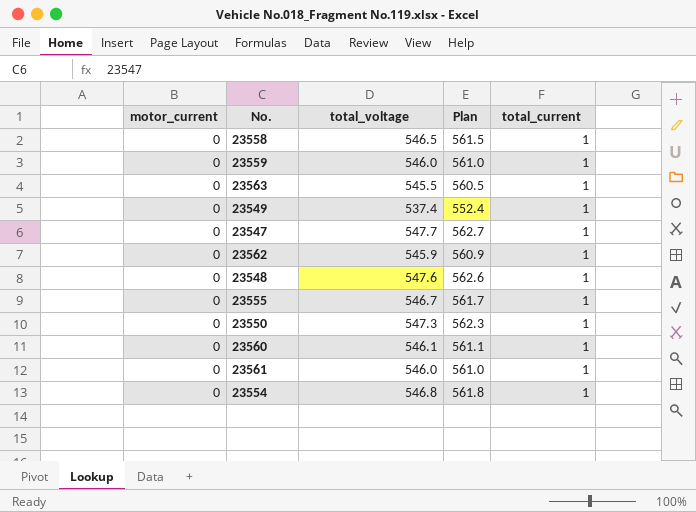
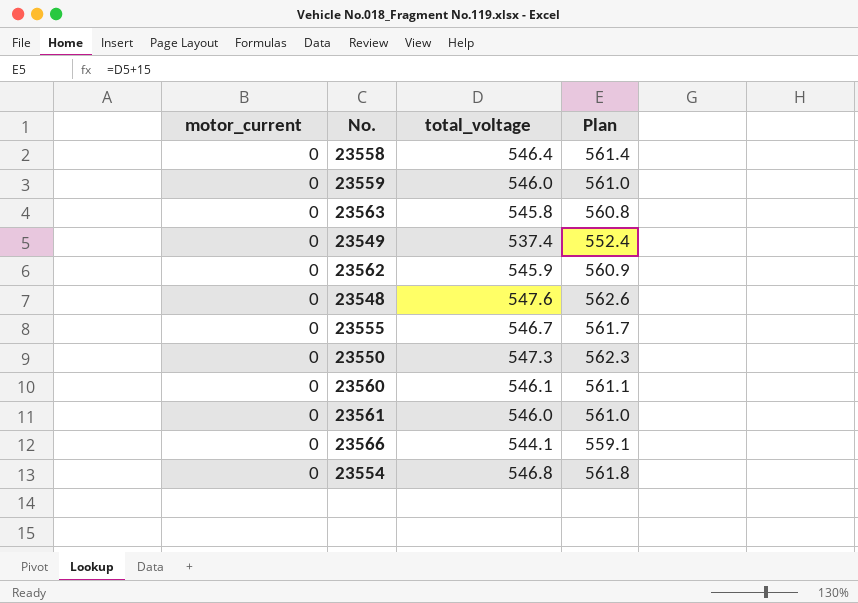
column total_current | position: 5 -> none
row 23547: 0 | 547.7 | 562.7 | 1 -> none
23558 | total_voltage: 546.5 -> 546.4
23558 | Plan: 561.5 -> 561.4
23563 | total_voltage: 545.5 -> 545.8
23563 | Plan: 560.5 -> 560.8
row 23566: none -> 0 | 544.1 | 559.1

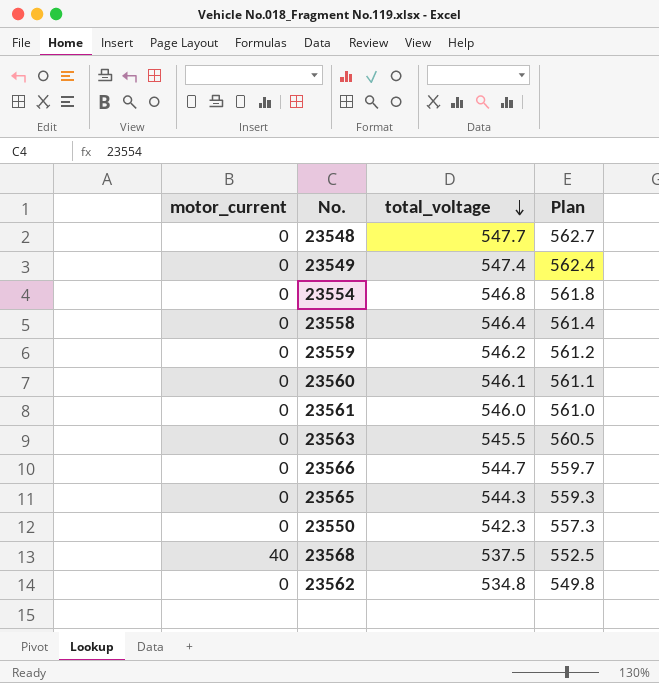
row order: none -> total_voltage descending
row 23555: 0 | 546.7 | 561.7 -> none
23548 | total_voltage: 547.6 -> 547.7
23548 | Plan: 562.6 -> 562.7
23549 | total_voltage: 537.4 -> 547.4
23549 | Plan: 552.4 -> 562.4
23559 | total_voltage: 546.0 -> 546.2
23559 | Plan: 561.0 -> 561.2
23563 | total_voltage: 545.8 -> 545.5
23563 | Plan: 560.8 -> 560.5
23566 | total_voltage: 544.1 -> 544.7
23566 | Plan: 559.1 -> 559.7
row 23565: none -> 0 | 544.3 | 559.3
23550 | total_voltage: 547.3 -> 542.3
23550 | Plan: 562.3 -> 557.3
row 23568: none -> 40 | 537.5 | 552.5
23562 | total_voltage: 545.9 -> 534.8
23562 | Plan: 560.9 -> 549.8

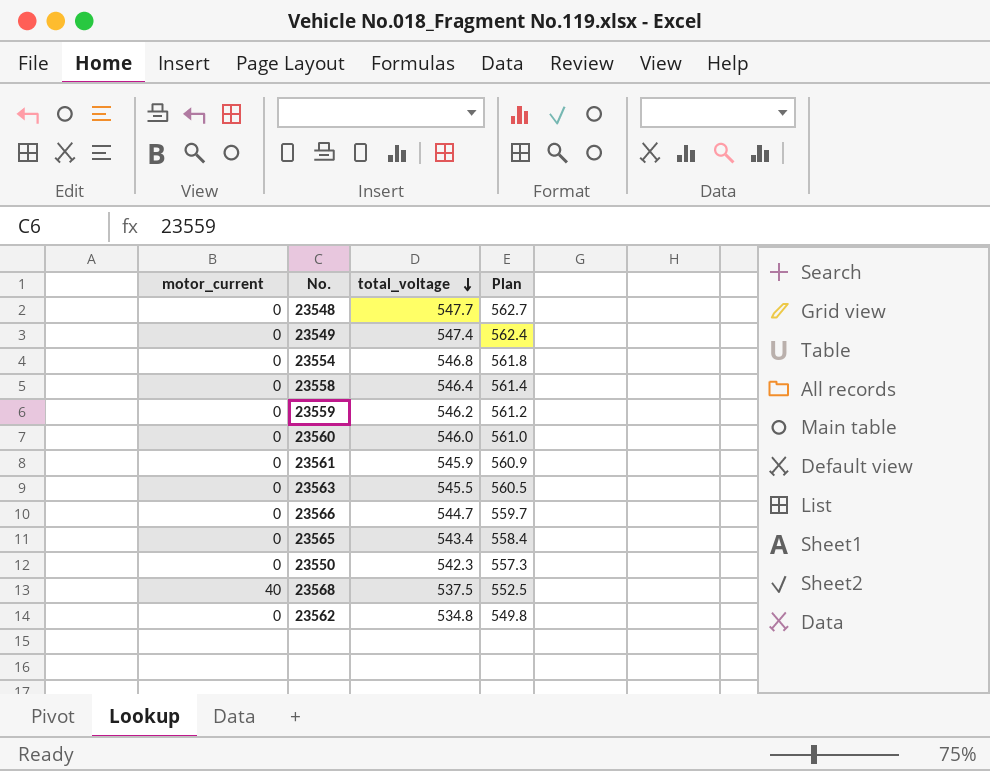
23560 | total_voltage: 546.1 -> 546.0
23560 | Plan: 561.1 -> 561.0
23561 | total_voltage: 546.0 -> 545.9
23561 | Plan: 561.0 -> 560.9
23565 | total_voltage: 544.3 -> 543.4
23565 | Plan: 559.3 -> 558.4

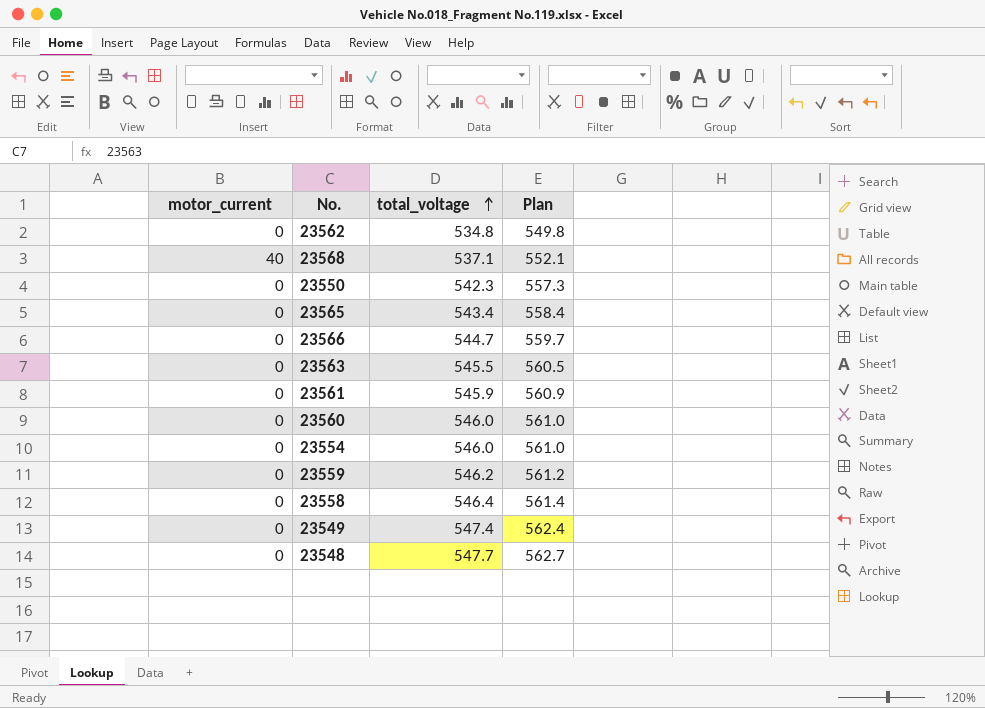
row order: total_voltage descending -> total_voltage ascending
23568 | total_voltage: 537.5 -> 537.1
23568 | Plan: 552.5 -> 552.1
23554 | total_voltage: 546.8 -> 546.0
23554 | Plan: 561.8 -> 561.0

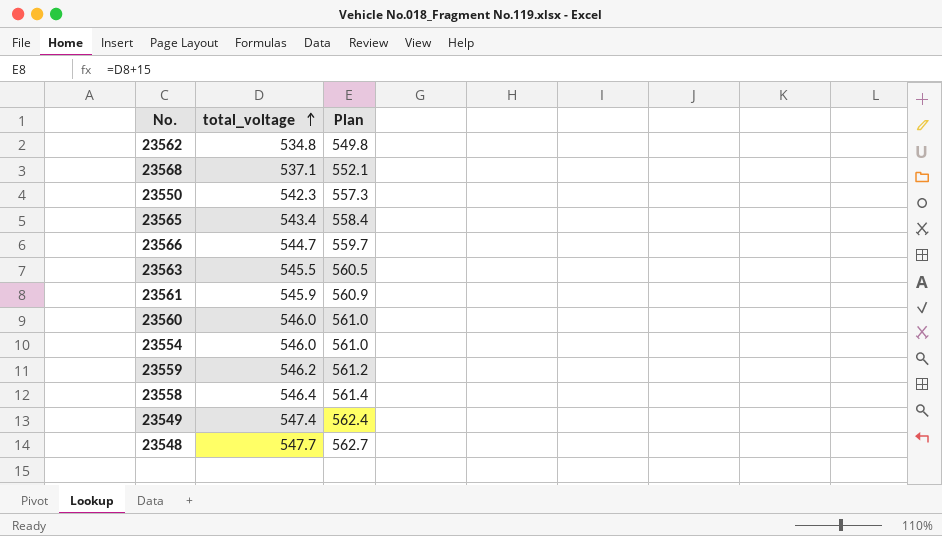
column motor_current | position: 1 -> none

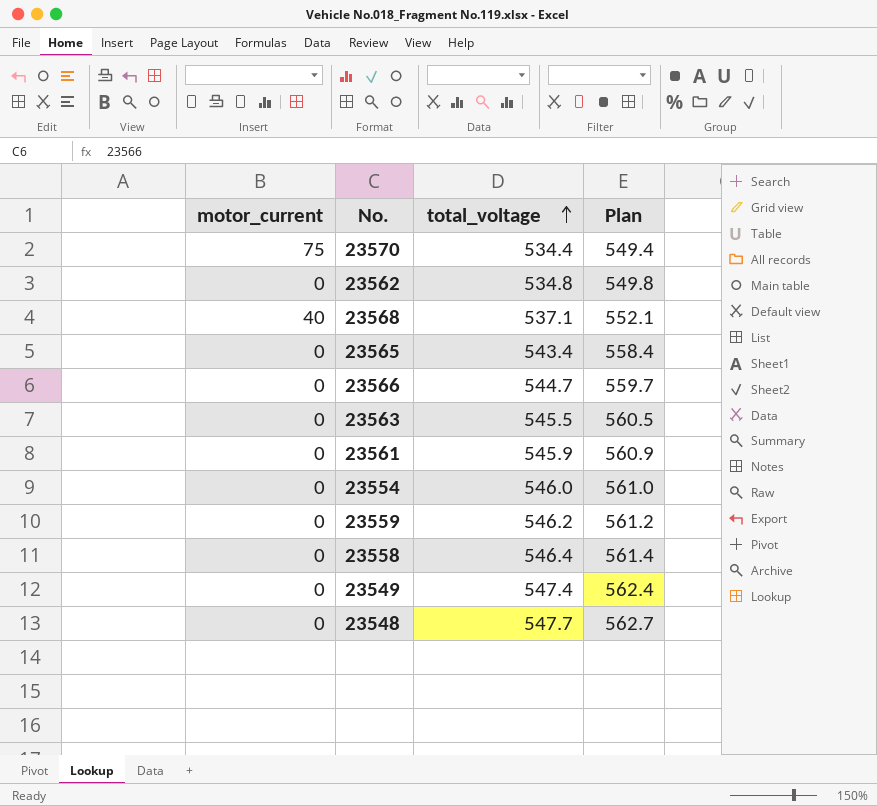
column motor_current | position: none -> 1
row 23550: 542.3 | 557.3 -> none
row 23560: 546.0 | 561.0 -> none
row 23570: none -> 75 | 534.4 | 549.4

